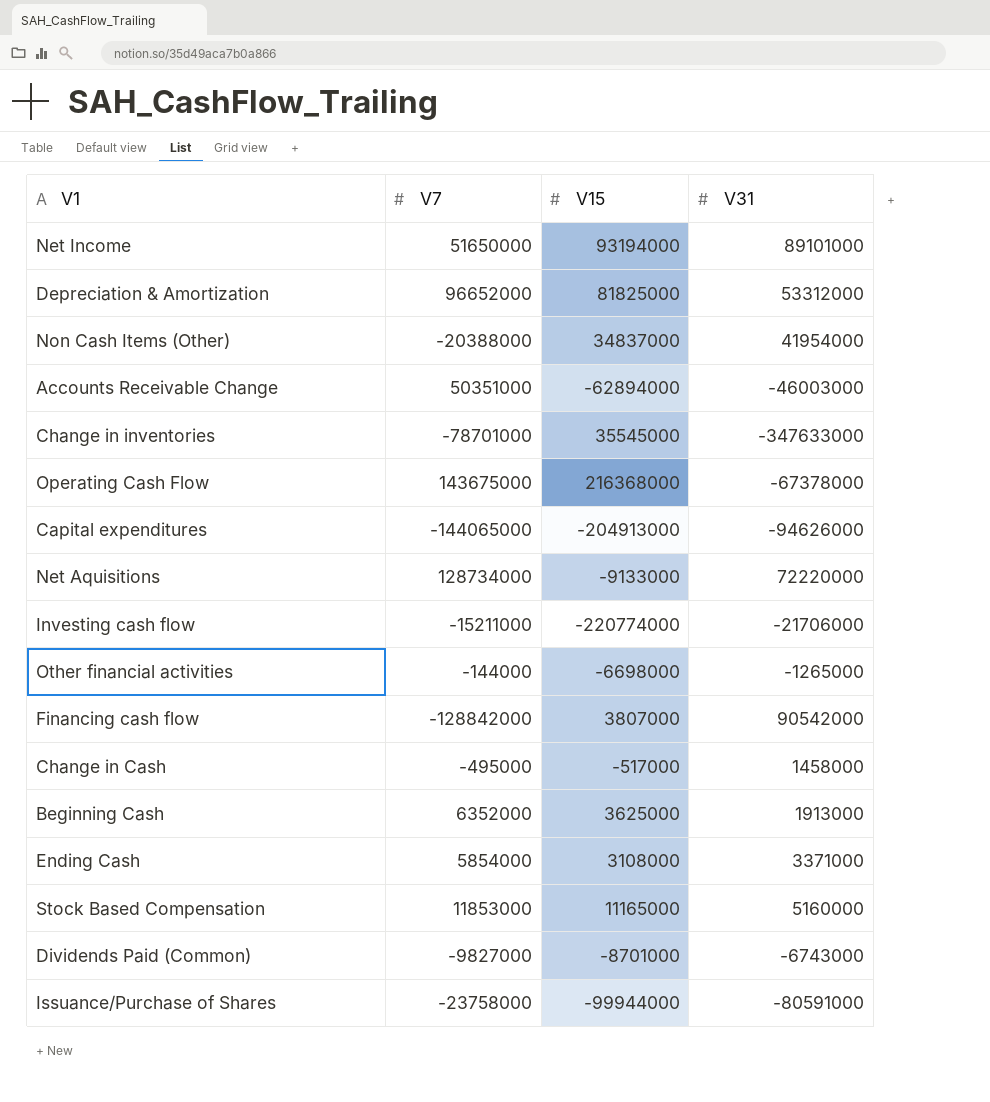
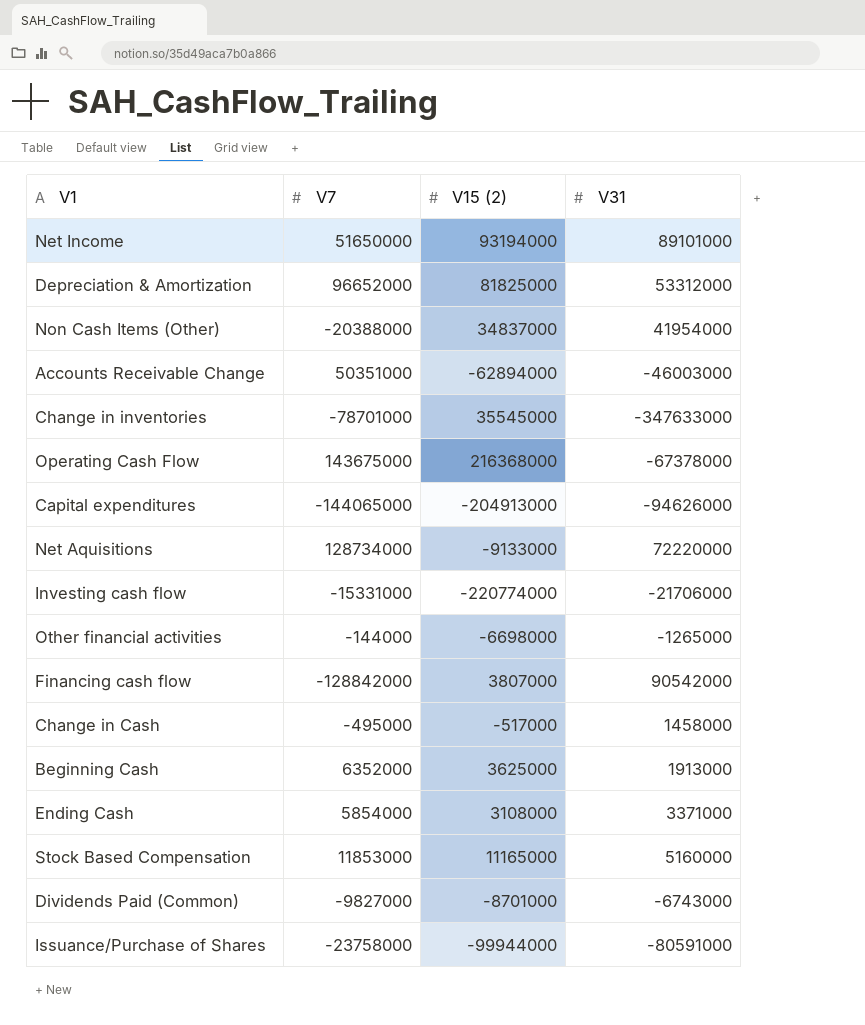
column name: V15 -> V15 (2)
Investing cash flow | V7: -15211000 -> -15331000

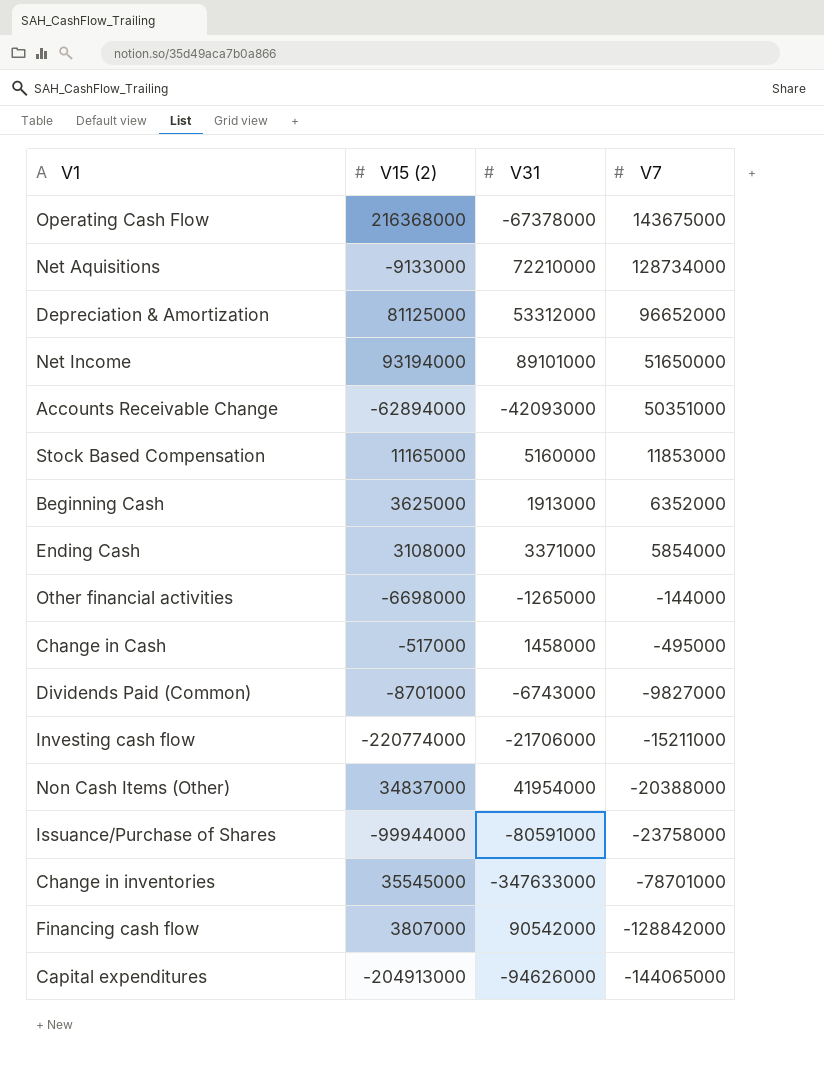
row order: none -> V7 descending
column V7 | position: 2 -> 4
Net Aquisitions | V31: 72220000 -> 72210000
Depreciation & Amortization | V15 (2): 81825000 -> 81125000
Accounts Receivable Change | V31: -46003000 -> -42093000
Investing cash flow | V7: -15331000 -> -15211000

